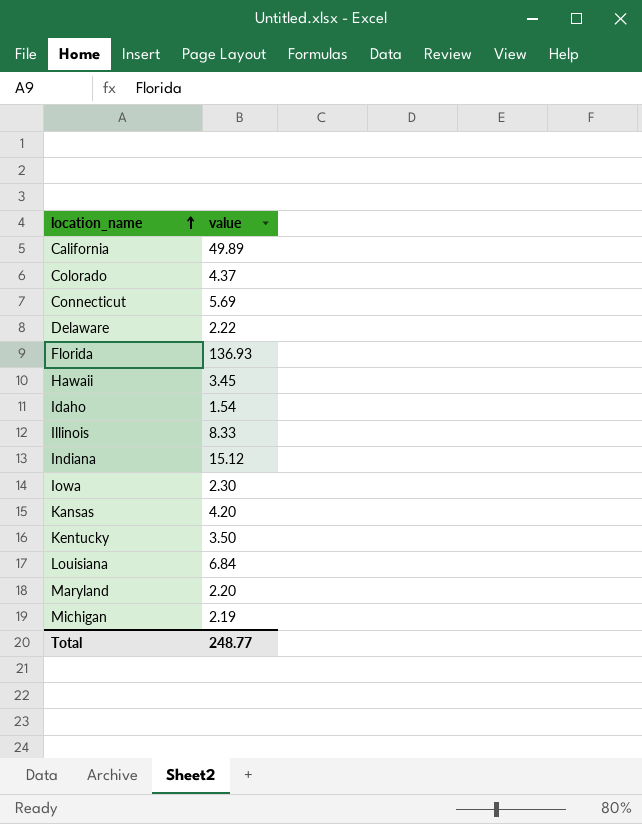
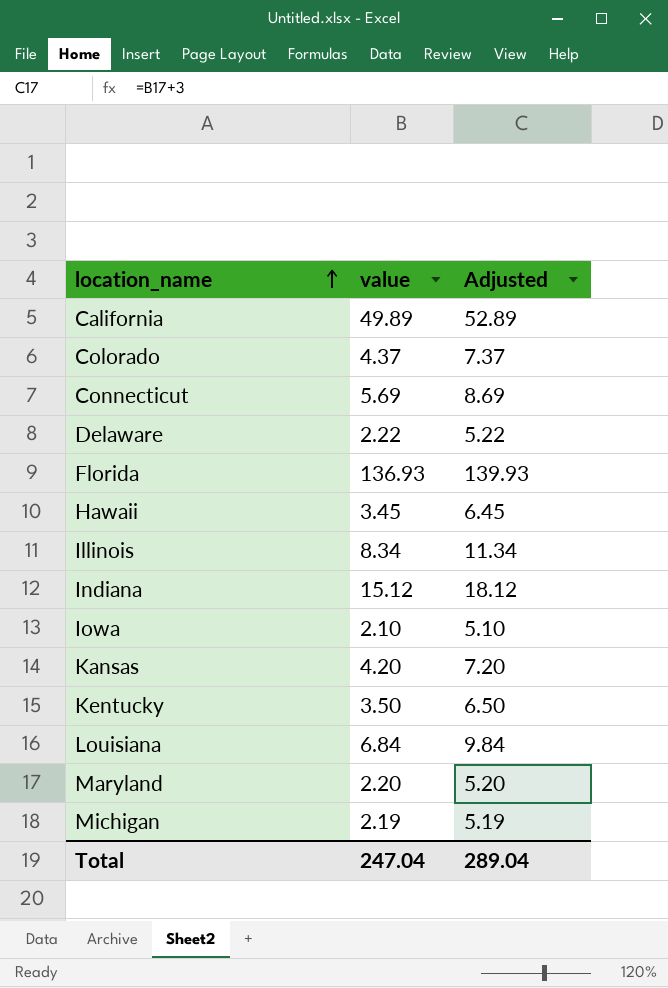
column Adjusted | formula: none -> [value] + 3
row Idaho: 1.54 -> none
Illinois | value: 8.33 -> 8.34
Iowa | value: 2.30 -> 2.10
Total | value: 248.77 -> 247.04

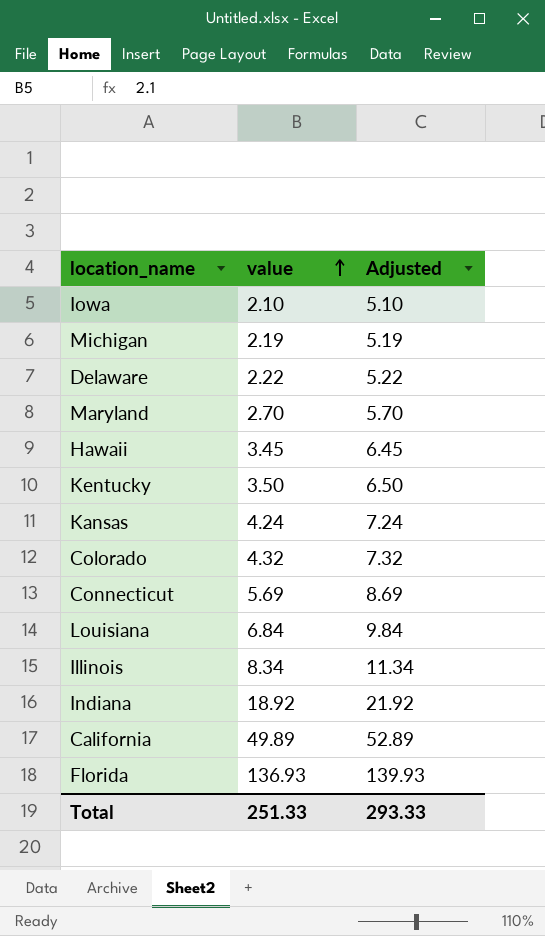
row order: location_name ascending -> value ascending
Maryland | value: 2.20 -> 2.70
Maryland | Adjusted: 5.20 -> 5.70
Kansas | value: 4.20 -> 4.24
Kansas | Adjusted: 7.20 -> 7.24
Colorado | value: 4.37 -> 4.32
Colorado | Adjusted: 7.37 -> 7.32
Indiana | value: 15.12 -> 18.92
Indiana | Adjusted: 18.12 -> 21.92
Total | value: 247.04 -> 251.33
Total | Adjusted: 289.04 -> 293.33

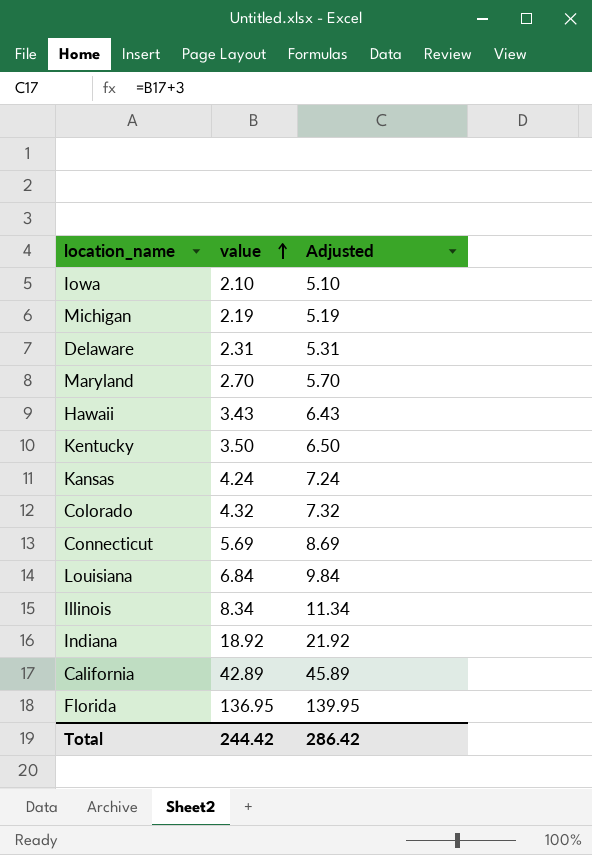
Delaware | value: 2.22 -> 2.31
Delaware | Adjusted: 5.22 -> 5.31
Hawaii | value: 3.45 -> 3.43
Hawaii | Adjusted: 6.45 -> 6.43
California | value: 49.89 -> 42.89
California | Adjusted: 52.89 -> 45.89
Florida | value: 136.93 -> 136.95
Florida | Adjusted: 139.93 -> 139.95
Total | value: 251.33 -> 244.42
Total | Adjusted: 293.33 -> 286.42

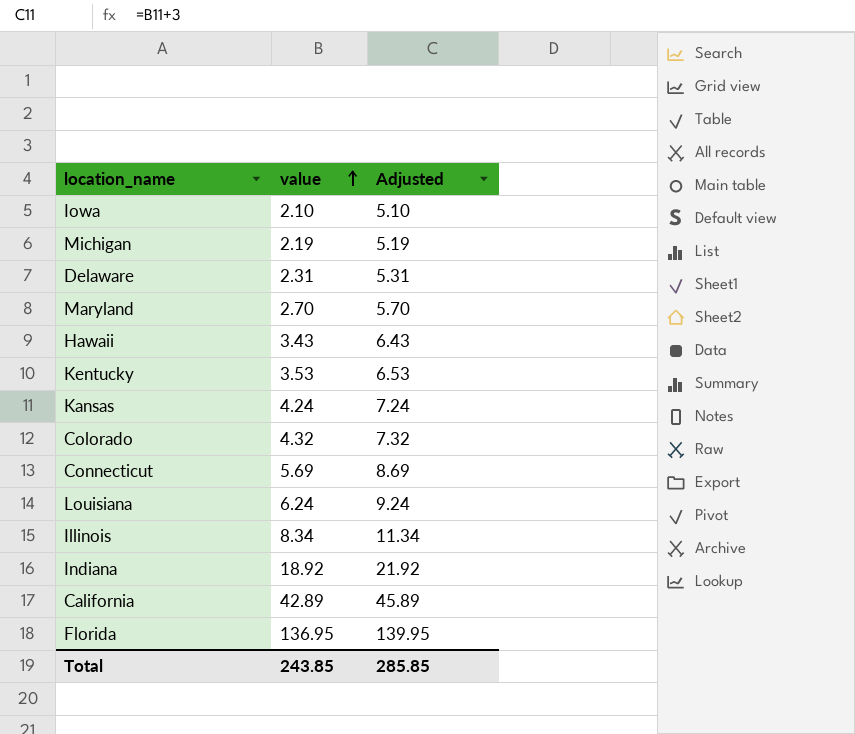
Kentucky | value: 3.50 -> 3.53
Kentucky | Adjusted: 6.50 -> 6.53
Louisiana | value: 6.84 -> 6.24
Louisiana | Adjusted: 9.84 -> 9.24
Total | value: 244.42 -> 243.85
Total | Adjusted: 286.42 -> 285.85

